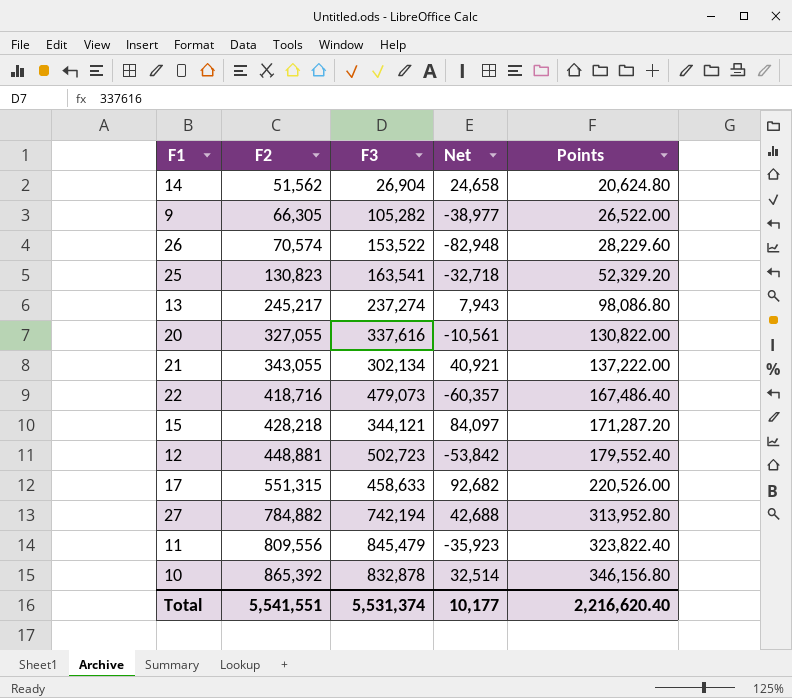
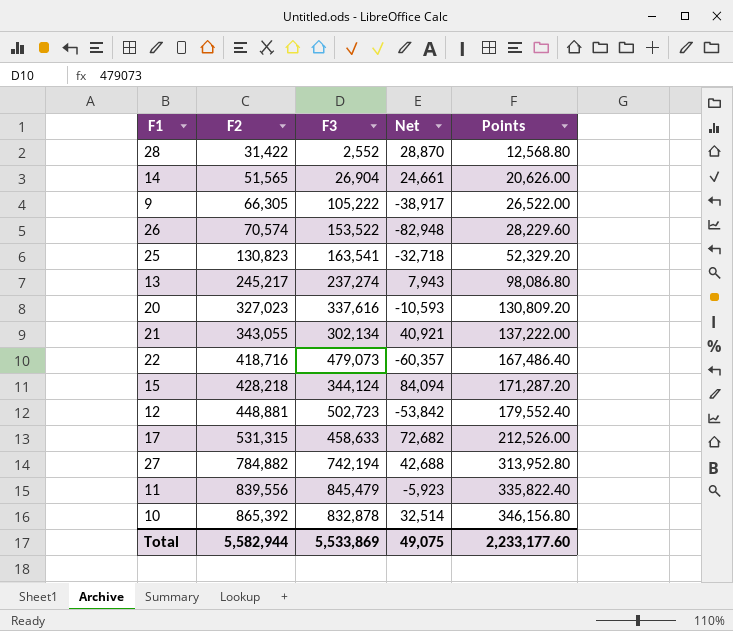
row 28: none -> 31,422 | 2,552 | 28,870 | 12,568.80
14 | F2: 51,562 -> 51,565
14 | Net: 24,658 -> 24,661
14 | Points: 20,624.80 -> 20,626.00
9 | F3: 105,282 -> 105,222
9 | Net: -38,977 -> -38,917
20 | F2: 327,055 -> 327,023
20 | Net: -10,561 -> -10,593
20 | Points: 130,822.00 -> 130,809.20
15 | F3: 344,121 -> 344,124
15 | Net: 84,097 -> 84,094
17 | F2: 551,315 -> 531,315
17 | Net: 92,682 -> 72,682
17 | Points: 220,526.00 -> 212,526.00
11 | F2: 809,556 -> 839,556
11 | Net: -35,923 -> -5,923
11 | Points: 323,822.40 -> 335,822.40
Total | F2: 5,541,551 -> 5,582,944
Total | F3: 5,531,374 -> 5,533,869
Total | Net: 10,177 -> 49,075
Total | Points: 2,216,620.40 -> 2,233,177.60

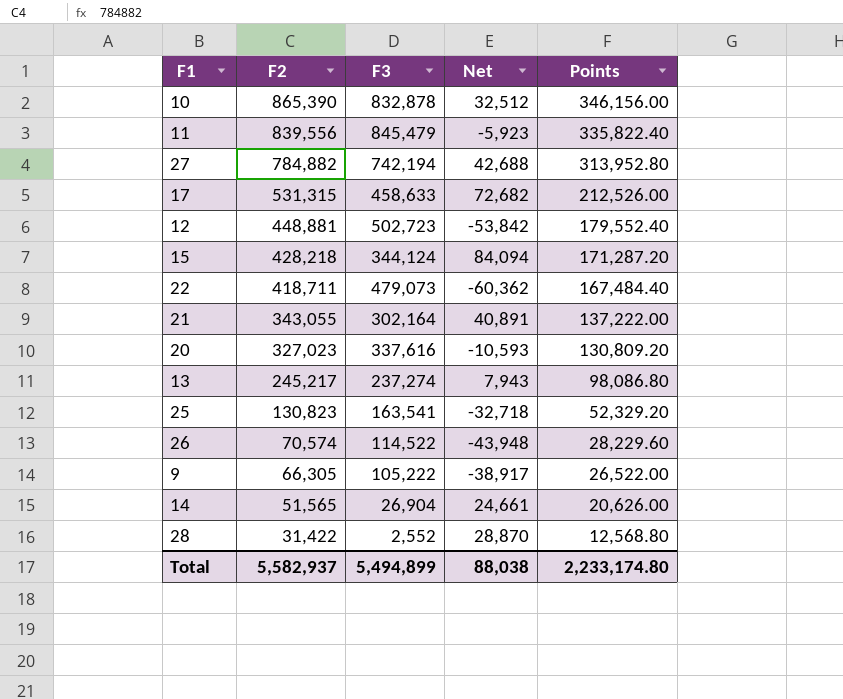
row order: F2 ascending -> F2 descending
10 | F2: 865,392 -> 865,390
10 | Net: 32,514 -> 32,512
10 | Points: 346,156.80 -> 346,156.00
22 | F2: 418,716 -> 418,711
22 | Net: -60,357 -> -60,362
22 | Points: 167,486.40 -> 167,484.40
21 | F3: 302,134 -> 302,164
21 | Net: 40,921 -> 40,891
26 | F3: 153,522 -> 114,522
26 | Net: -82,948 -> -43,948
Total | F2: 5,582,944 -> 5,582,937
Total | F3: 5,533,869 -> 5,494,899
Total | Net: 49,075 -> 88,038
Total | Points: 2,233,177.60 -> 2,233,174.80

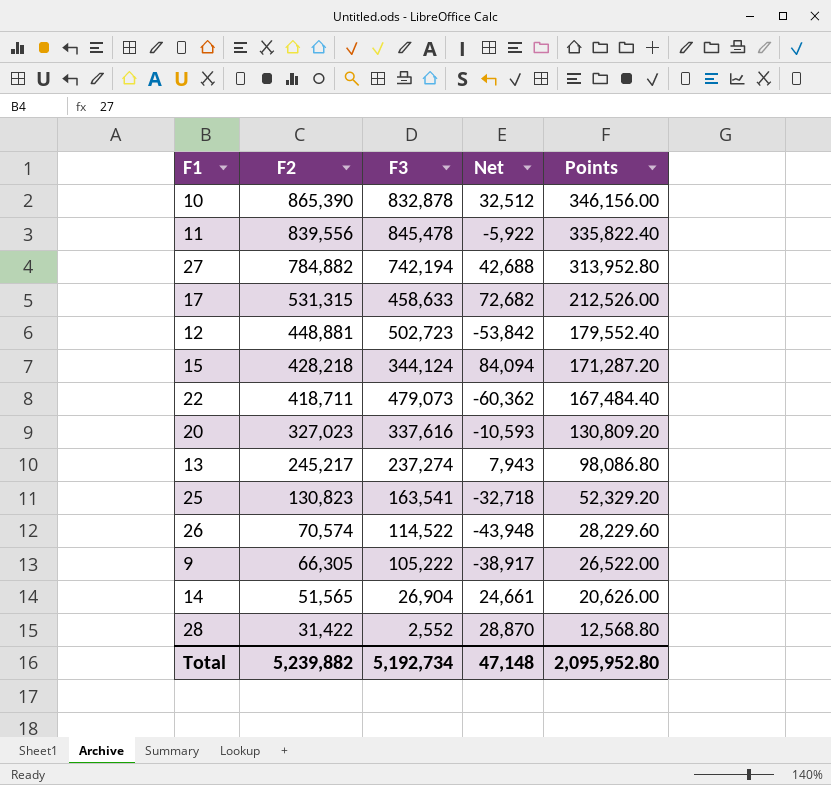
row 21: 343,055 | 302,164 | 40,891 | 137,222.00 -> none
11 | F3: 845,479 -> 845,478
11 | Net: -5,923 -> -5,922
Total | F2: 5,582,937 -> 5,239,882
Total | F3: 5,494,899 -> 5,192,734
Total | Net: 88,038 -> 47,148
Total | Points: 2,233,174.80 -> 2,095,952.80

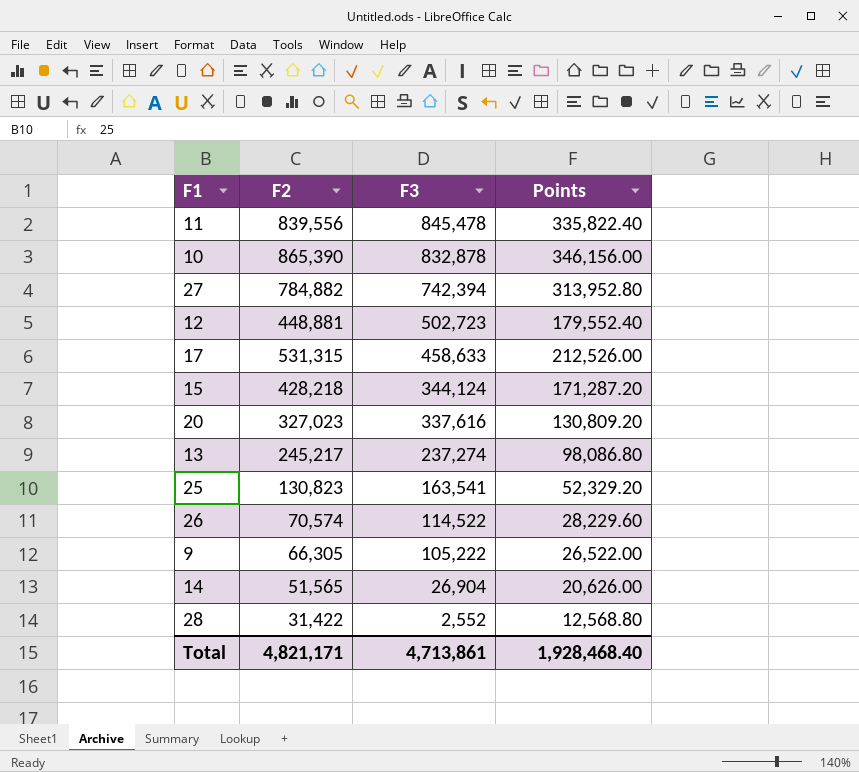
row order: F2 descending -> F3 descending
column Net | formula: [F2] - [F3] -> none
row 22: 418,711 | 479,073 | -60,362 | 167,484.40 -> none
27 | F3: 742,194 -> 742,394
Total | F2: 5,239,882 -> 4,821,171
Total | F3: 5,192,734 -> 4,713,861
Total | Points: 2,095,952.80 -> 1,928,468.40

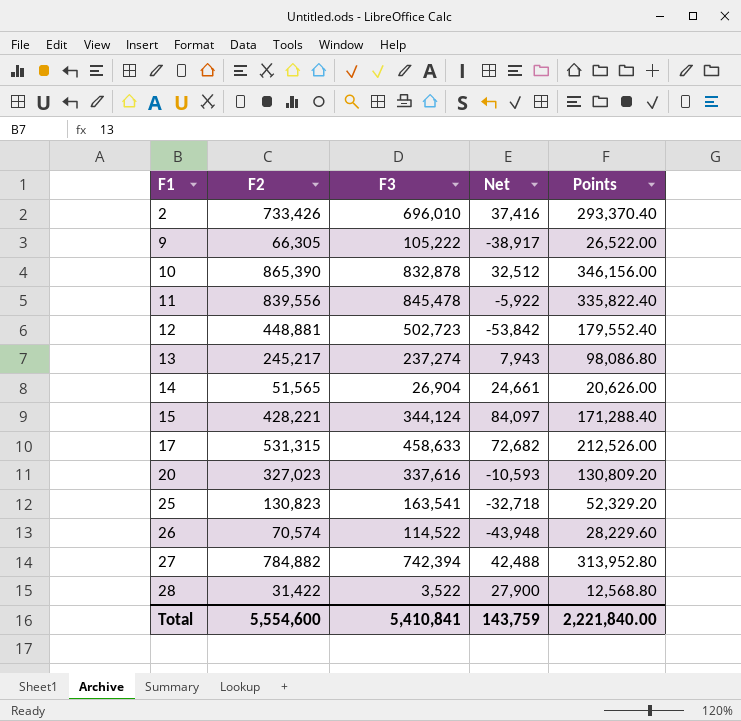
row order: F3 descending -> F1 ascending
column Net | formula: none -> [F2] - [F3]
row 2: none -> 733,426 | 696,010 | 37,416 | 293,370.40
15 | F2: 428,218 -> 428,221
15 | Points: 171,287.20 -> 171,288.40
28 | F3: 2,552 -> 3,522
Total | F2: 4,821,171 -> 5,554,600
Total | F3: 4,713,861 -> 5,410,841
Total | Points: 1,928,468.40 -> 2,221,840.00

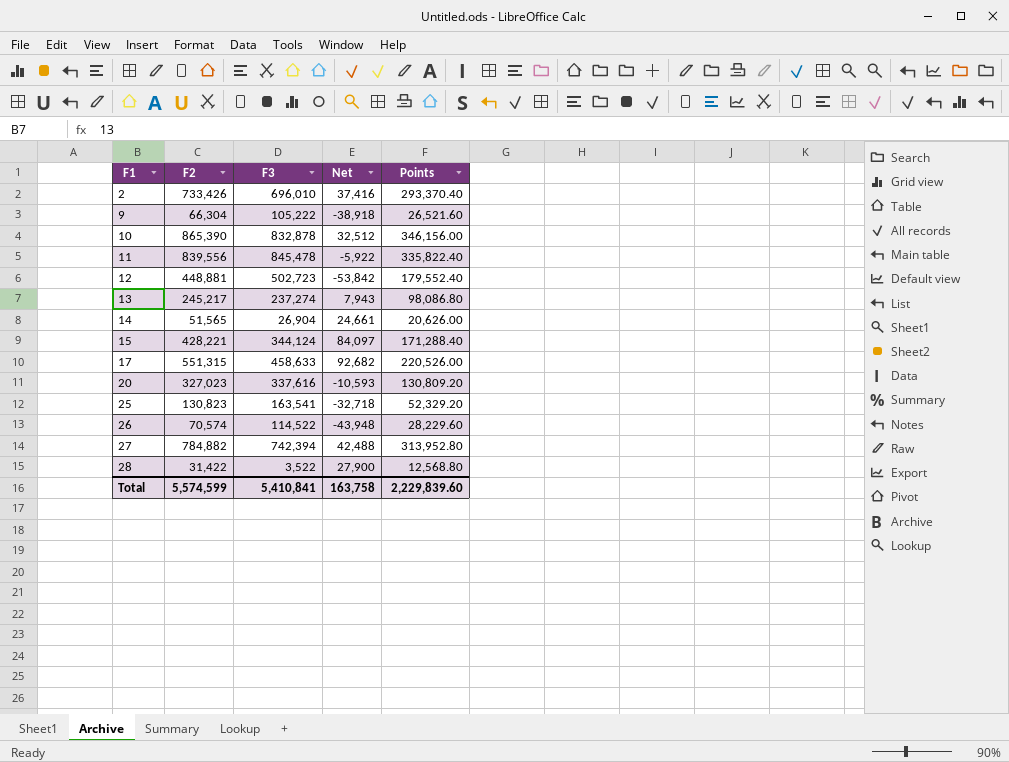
9 | F2: 66,305 -> 66,304
9 | Net: -38,917 -> -38,918
9 | Points: 26,522.00 -> 26,521.60
17 | F2: 531,315 -> 551,315
17 | Net: 72,682 -> 92,682
17 | Points: 212,526.00 -> 220,526.00
Total | F2: 5,554,600 -> 5,574,599
Total | Net: 143,759 -> 163,758
Total | Points: 2,221,840.00 -> 2,229,839.60

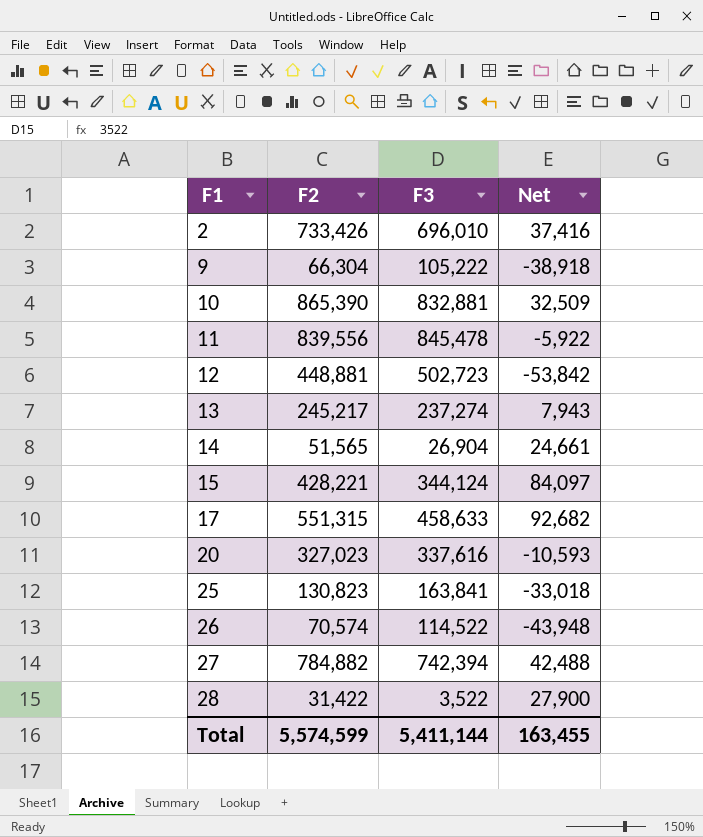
column Points | formula: [F2] * 0.4 -> none
10 | F3: 832,878 -> 832,881
10 | Net: 32,512 -> 32,509
25 | F3: 163,541 -> 163,841
25 | Net: -32,718 -> -33,018
Total | F3: 5,410,841 -> 5,411,144
Total | Net: 163,758 -> 163,455

